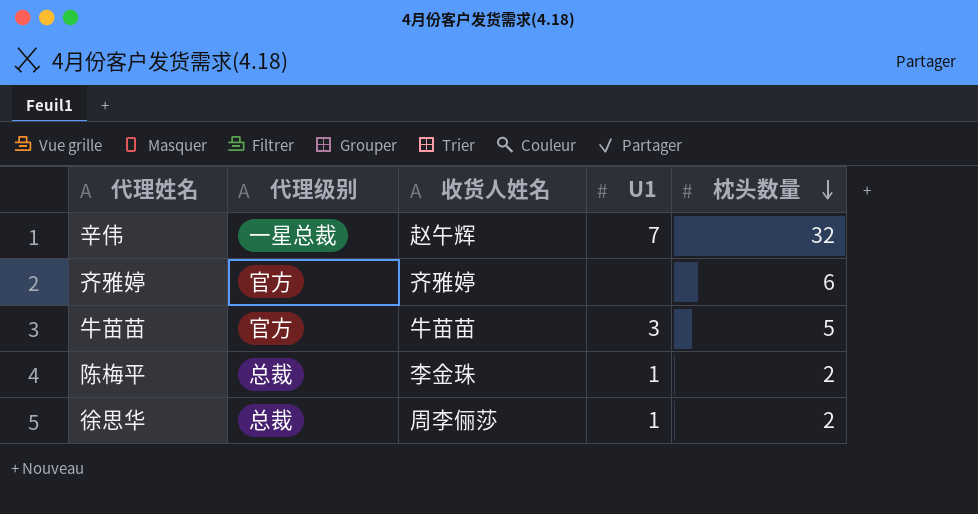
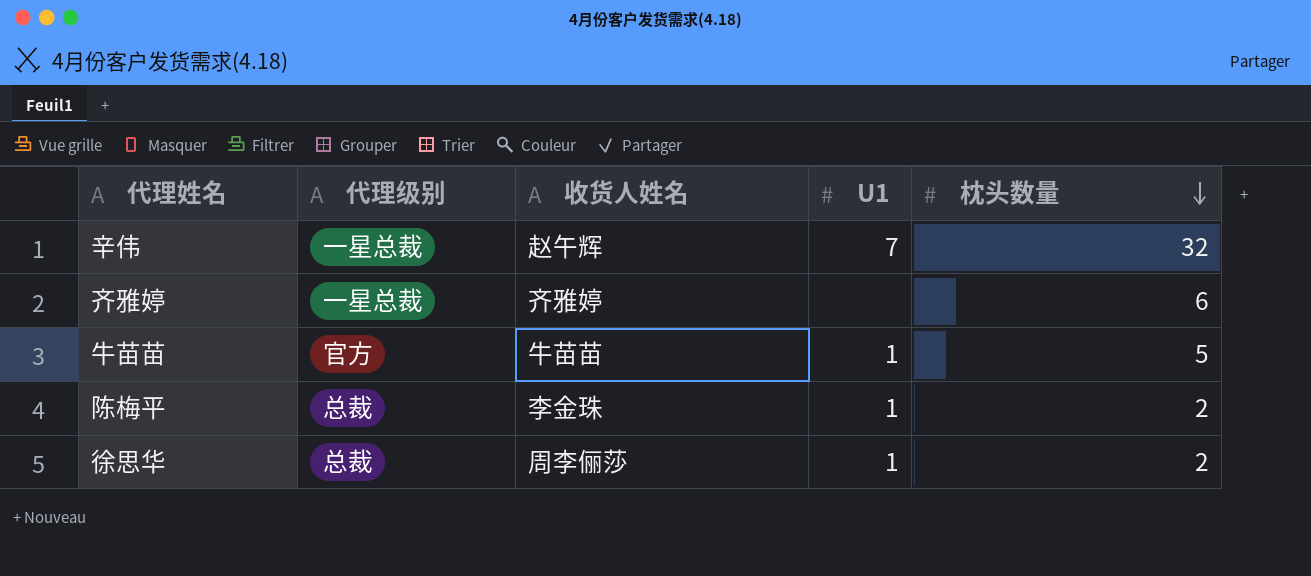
齐雅婷 | 代理级别: 官方 -> 一星总裁
牛苗苗 | U1: 3 -> 1

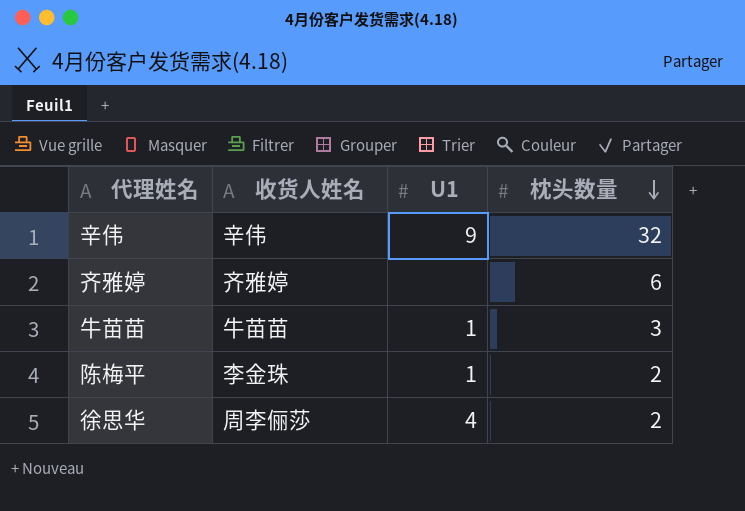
column 代理级别 | position: 2 -> none
辛伟 | 收货人姓名: 赵午辉 -> 辛伟
辛伟 | U1: 7 -> 9
牛苗苗 | 枕头数量: 5 -> 3
徐思华 | U1: 1 -> 4

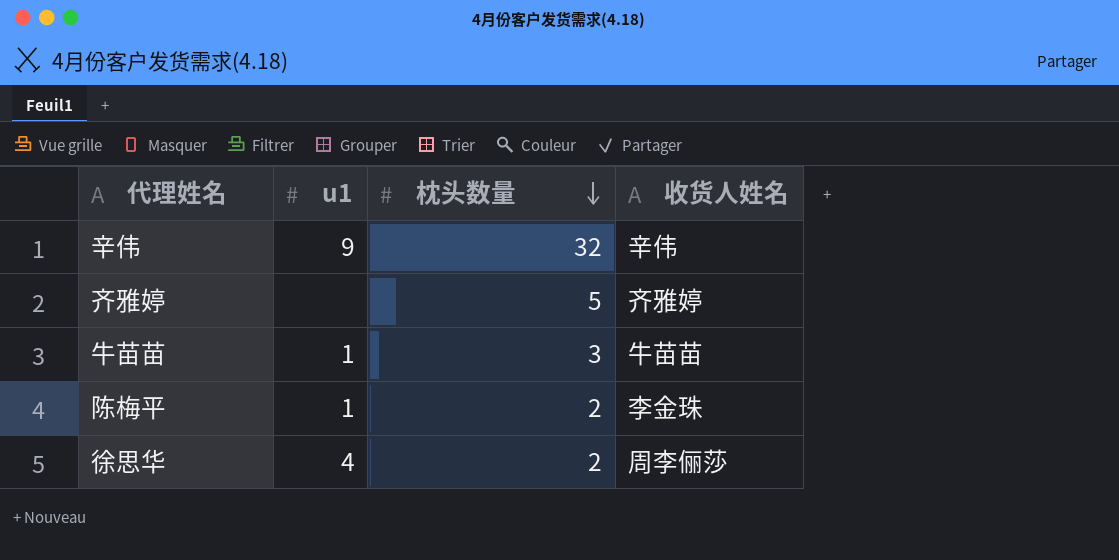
column name: U1 -> u1
column 收货人姓名 | position: 2 -> 4
齐雅婷 | 枕头数量: 6 -> 5

